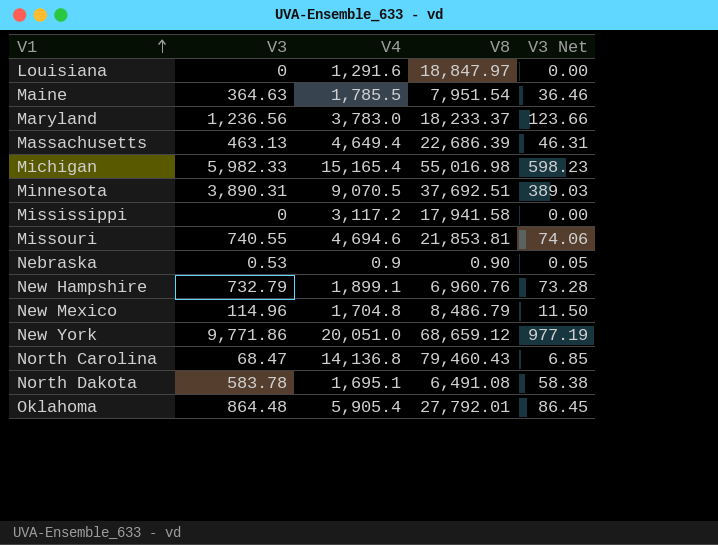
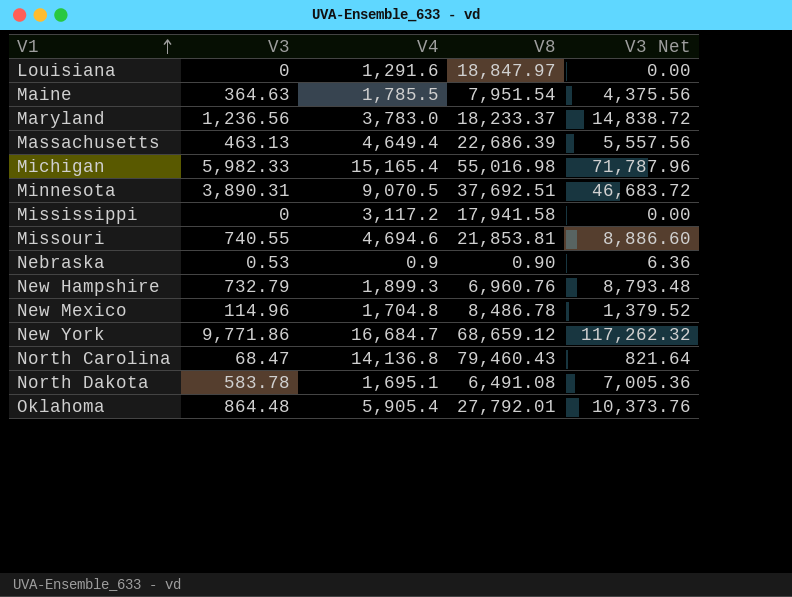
column V3 Net | formula: [V3] * 0.1 -> [V3] * 12
New Hampshire | V4: 1,899.1 -> 1,899.3
New Mexico | V8: 8,486.79 -> 8,486.78
New York | V4: 20,051.0 -> 16,684.7

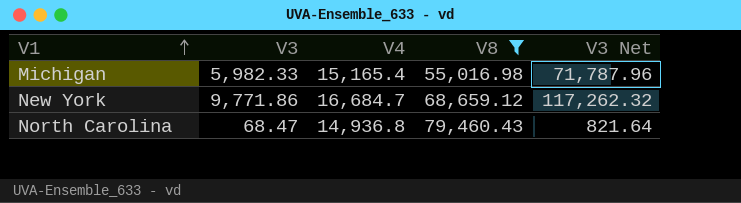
filter: none -> V8 >= 55,016.98
North Carolina | V4: 14,136.8 -> 14,936.8

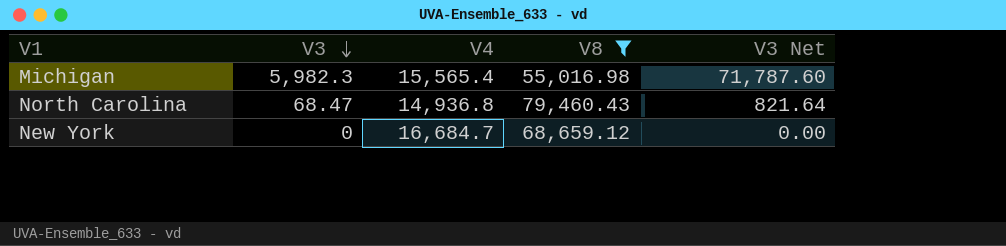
row order: V1 ascending -> V3 descending
Michigan | V3: 5,982.33 -> 5,982.3
Michigan | V4: 15,165.4 -> 15,565.4
Michigan | V3 Net: 71,787.96 -> 71,787.60
New York | V3: 9,771.86 -> 0
New York | V3 Net: 117,262.32 -> 0.00

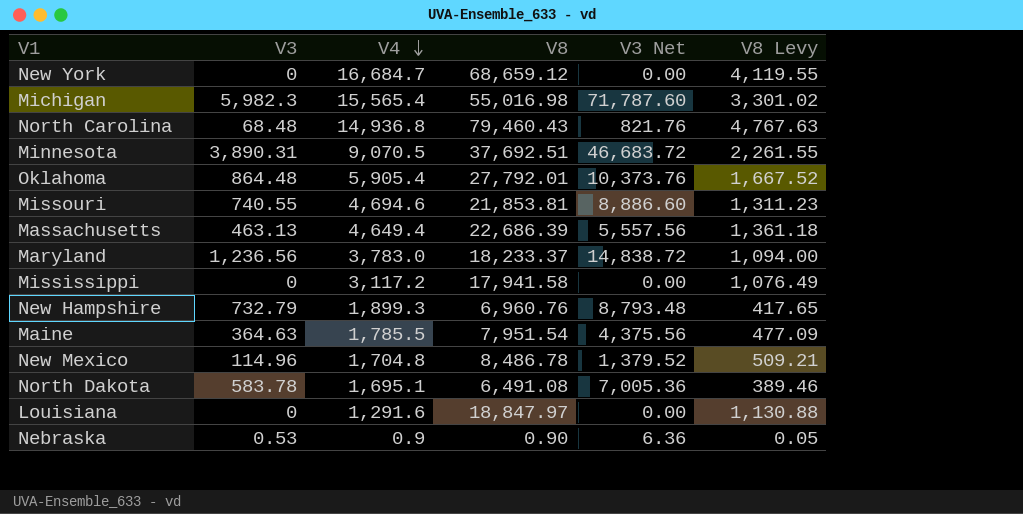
filter: V8 >= 55,016.98 -> none
row order: V3 descending -> V4 descending
column V8 Levy | formula: none -> [V8] * 0.06
North Carolina | V3: 68.47 -> 68.48
North Carolina | V3 Net: 821.64 -> 821.76

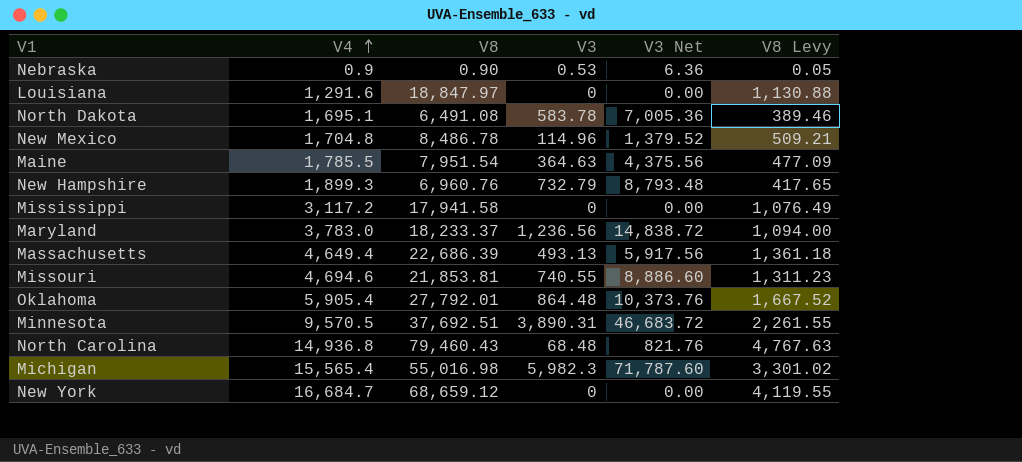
row order: V4 descending -> V4 ascending
column V3 | position: 2 -> 4
Massachusetts | V3: 463.13 -> 493.13
Massachusetts | V3 Net: 5,557.56 -> 5,917.56
Minnesota | V4: 9,070.5 -> 9,570.5

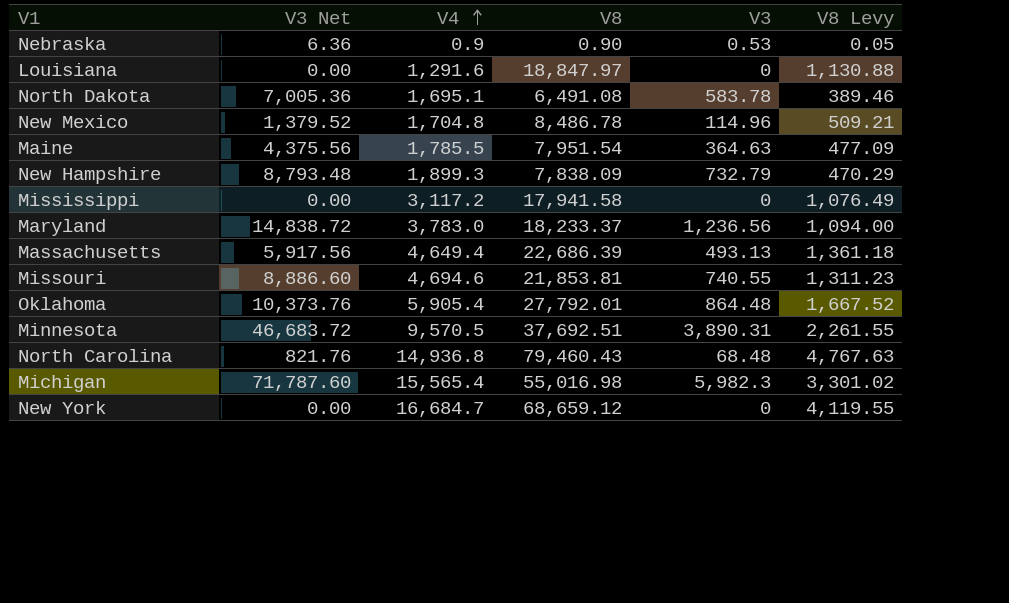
column V3 Net | position: 5 -> 2
New Hampshire | V8: 6,960.76 -> 7,838.09
New Hampshire | V8 Levy: 417.65 -> 470.29

